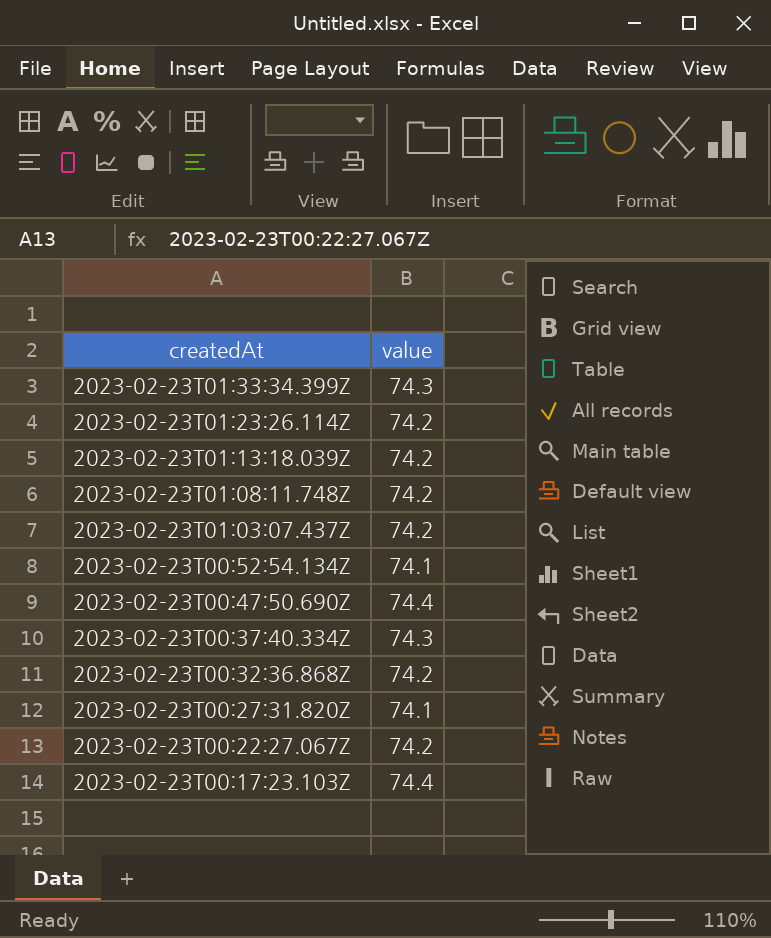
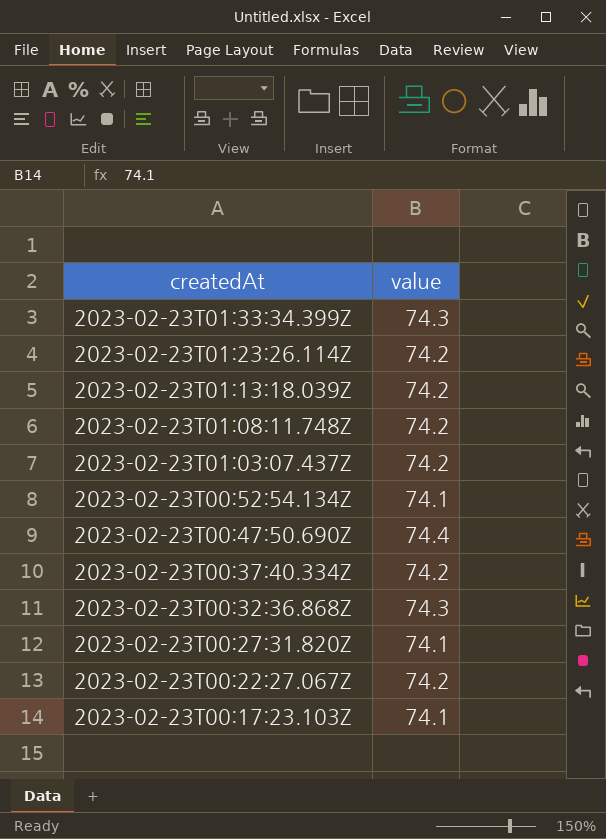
2023-02-23T00:37:40.334Z | value: 74.3 -> 74.2
2023-02-23T00:32:36.868Z | value: 74.2 -> 74.3
2023-02-23T00:17:23.103Z | value: 74.4 -> 74.1

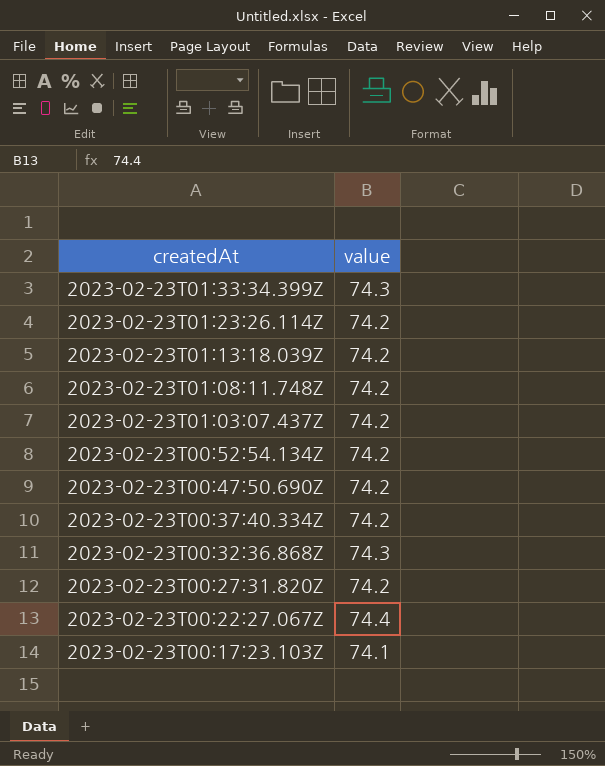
2023-02-23T00:52:54.134Z | value: 74.1 -> 74.2
2023-02-23T00:47:50.690Z | value: 74.4 -> 74.2
2023-02-23T00:27:31.820Z | value: 74.1 -> 74.2
2023-02-23T00:22:27.067Z | value: 74.2 -> 74.4

